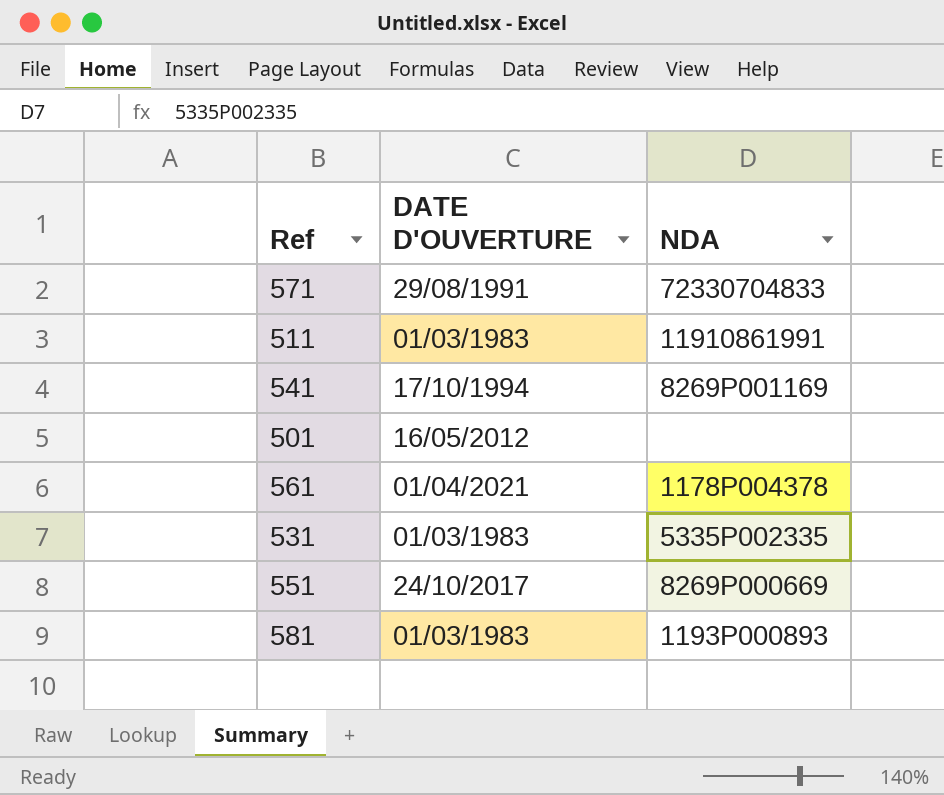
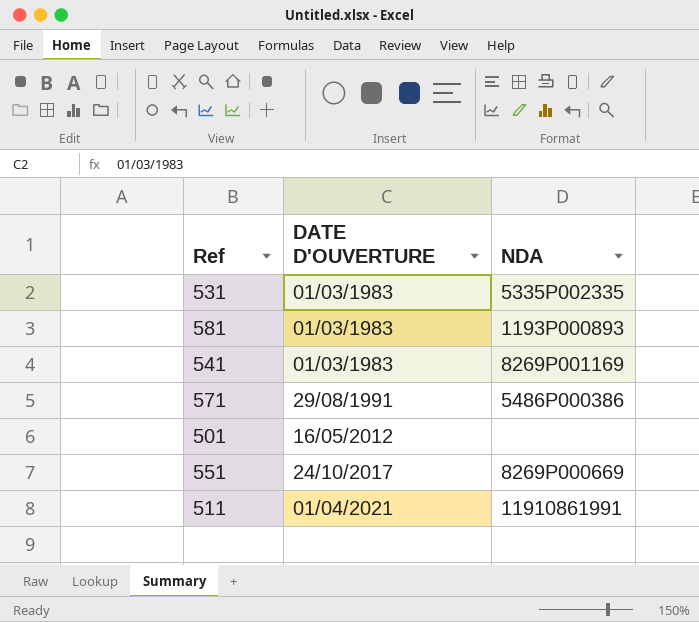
row order: none -> DATE D'OUVERTURE ascending
row 561: 01/04/2021 | 1178P004378 -> none
541 | DATE D'OUVERTURE: 17/10/1994 -> 01/03/1983
571 | NDA: 72330704833 -> 5486P000386
511 | DATE D'OUVERTURE: 01/03/1983 -> 01/04/2021

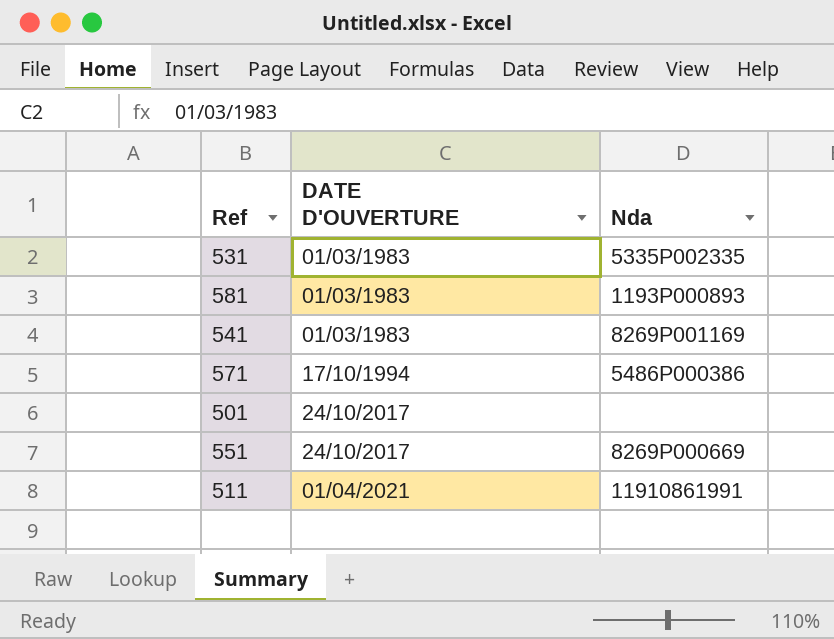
column name: NDA -> Nda
571 | DATE D'OUVERTURE: 29/08/1991 -> 17/10/1994
501 | DATE D'OUVERTURE: 16/05/2012 -> 24/10/2017

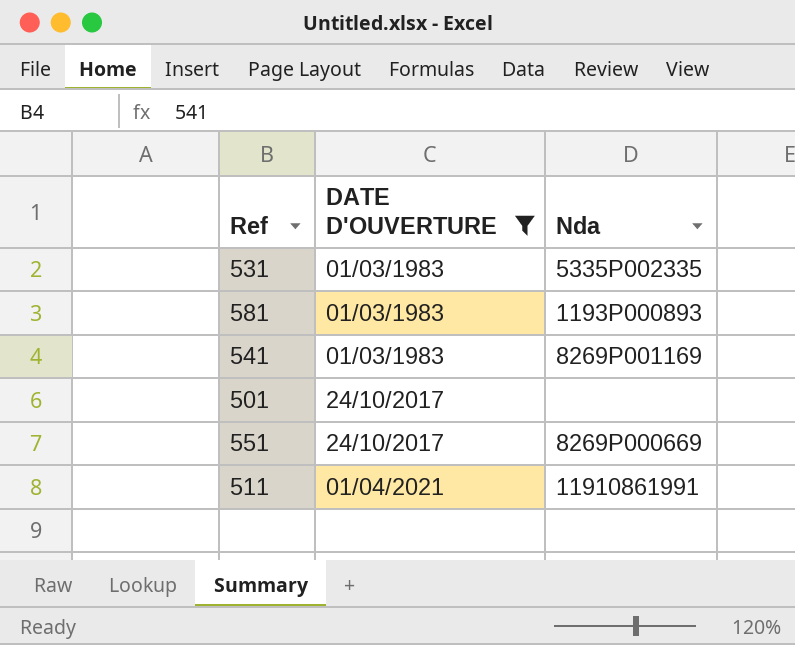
filter: none -> DATE D'OUVERTURE != 17/10/1994

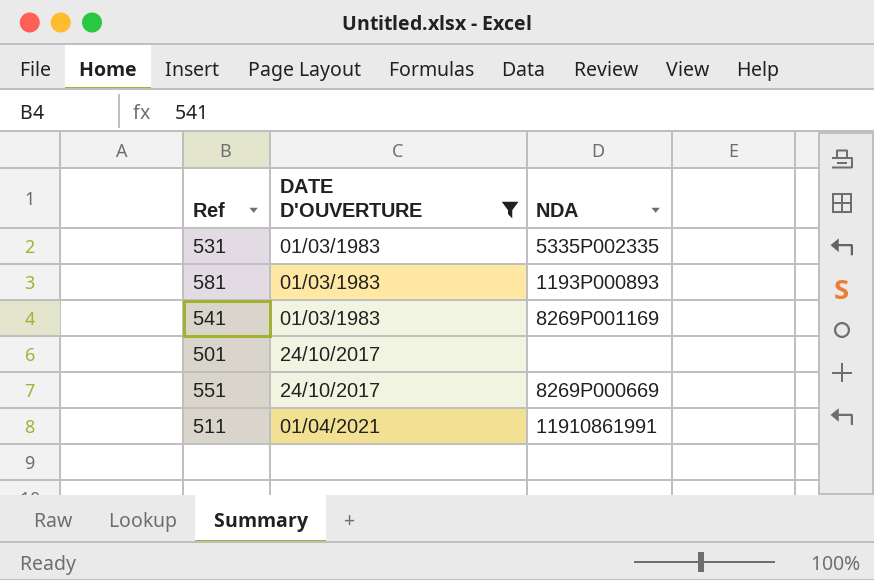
column name: Nda -> NDA

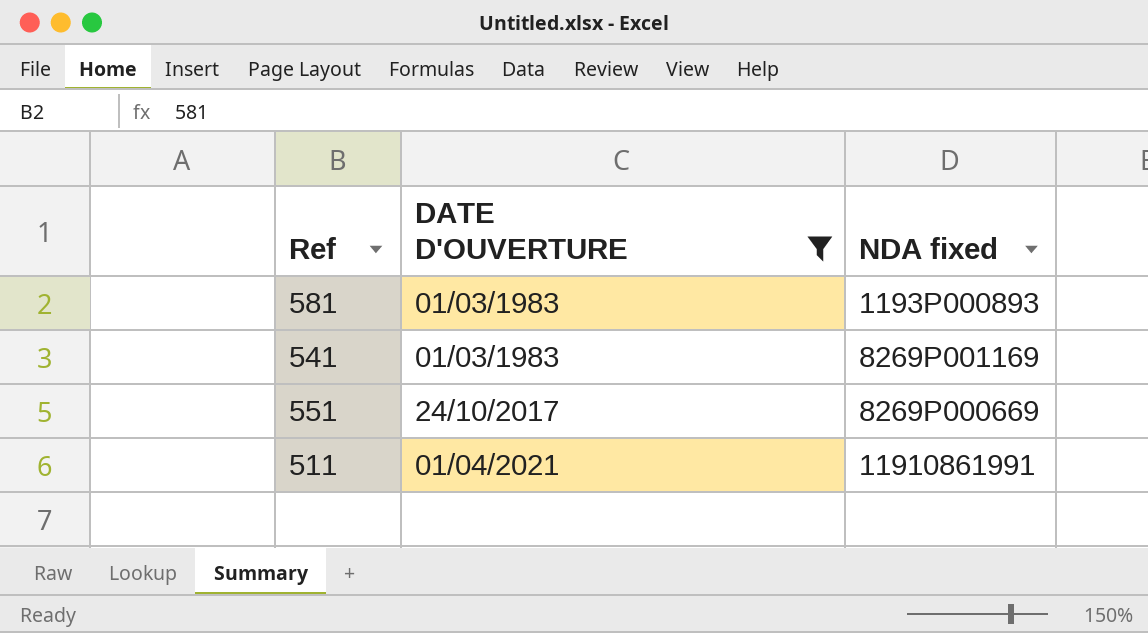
column name: NDA -> NDA fixed
row 531: 01/03/1983 | 5335P002335 -> none
row 501: 24/10/2017 | none -> none

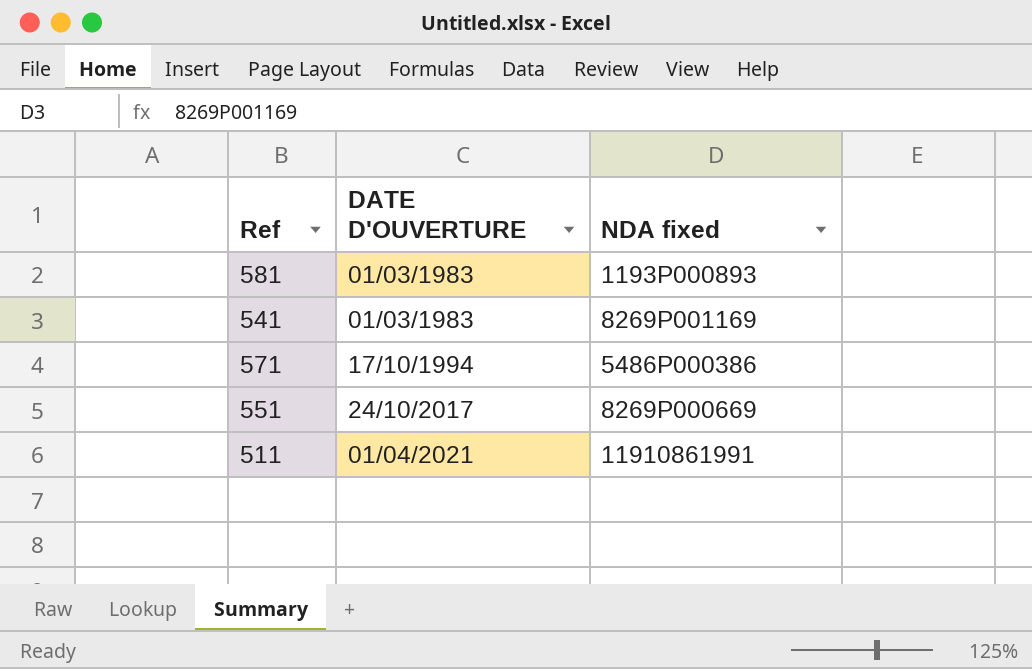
filter: DATE D'OUVERTURE != 17/10/1994 -> none

